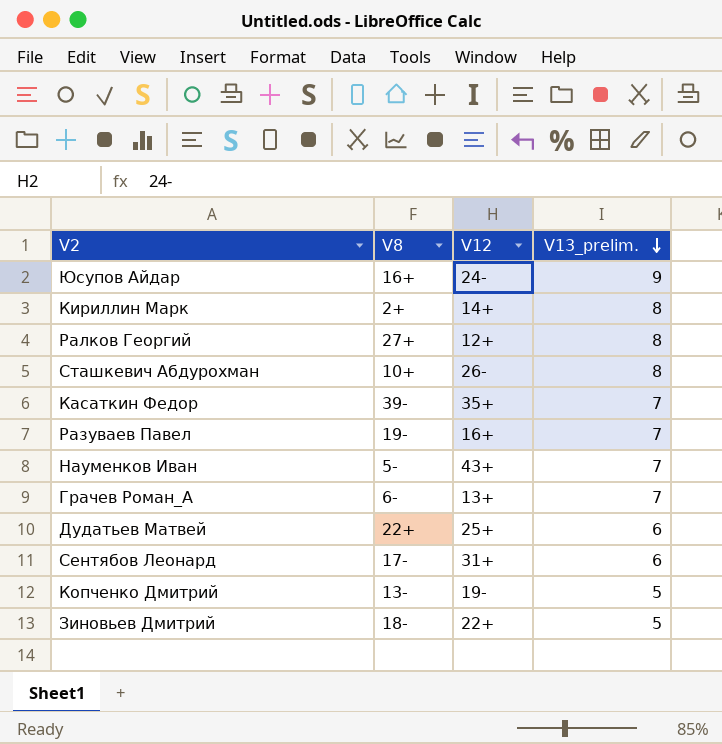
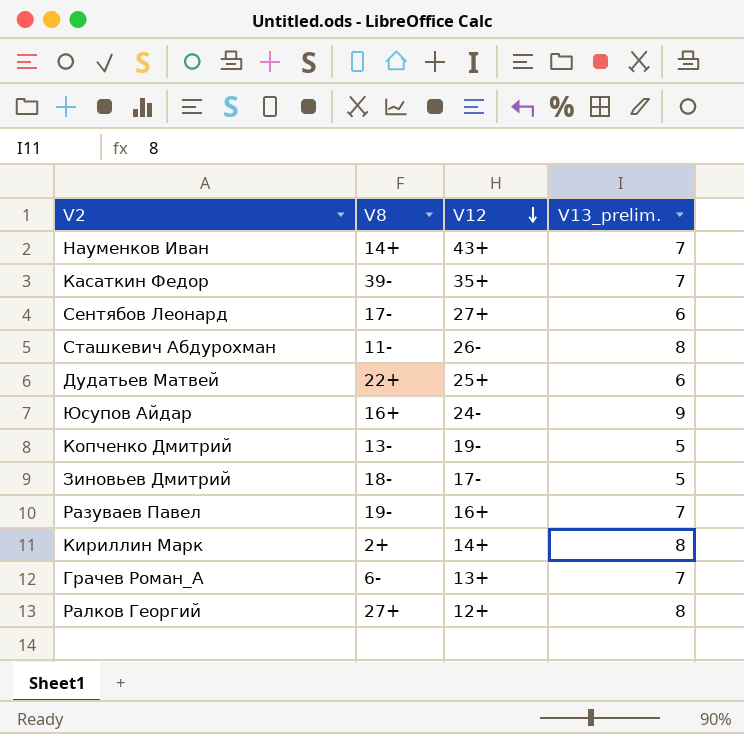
row order: V13_prelim. descending -> V12 descending
Науменков Иван | V8: 5- -> 14+
Сентябов Леонард | V12: 31+ -> 27+
Сташкевич Абдурохман | V8: 10+ -> 11-
Зиновьев Дмитрий | V12: 22+ -> 17-

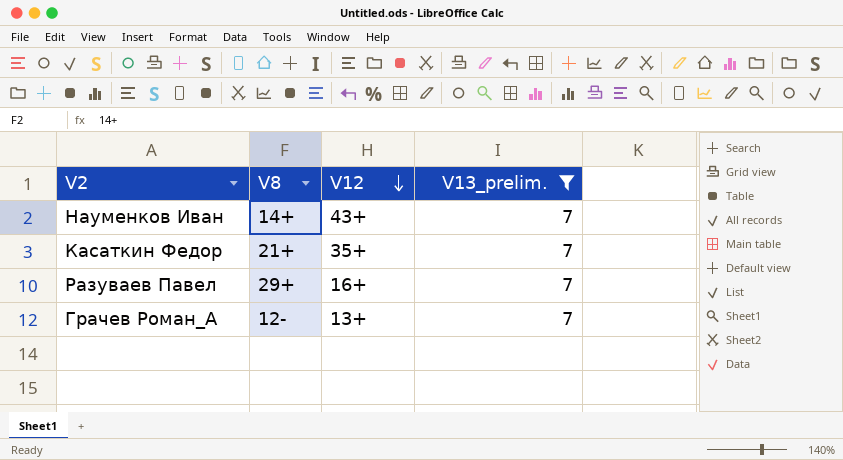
filter: none -> V13_prelim. = 7
Касаткин Федор | V8: 39- -> 21+
Разуваев Павел | V8: 19- -> 29+
Грачев Роман_А | V8: 6- -> 12-

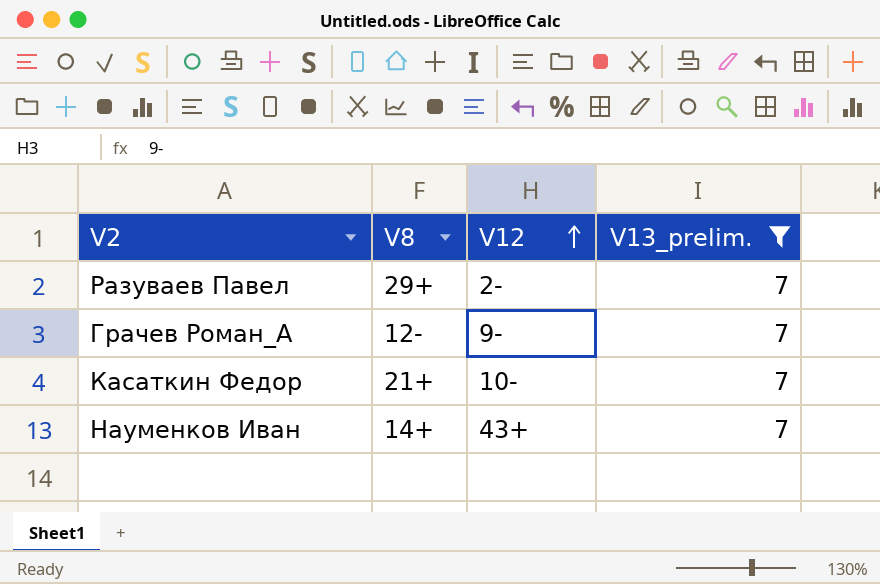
row order: V12 descending -> V12 ascending
Разуваев Павел | V12: 16+ -> 2-
Грачев Роман_А | V12: 13+ -> 9-
Касаткин Федор | V12: 35+ -> 10-

